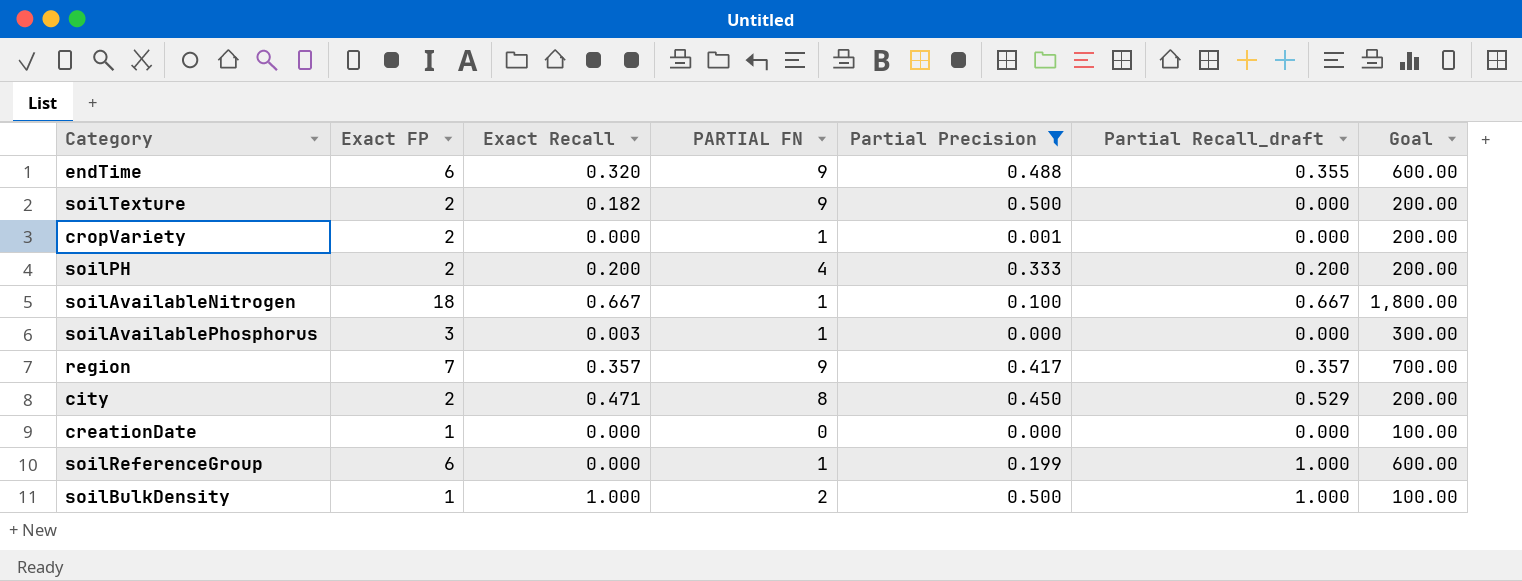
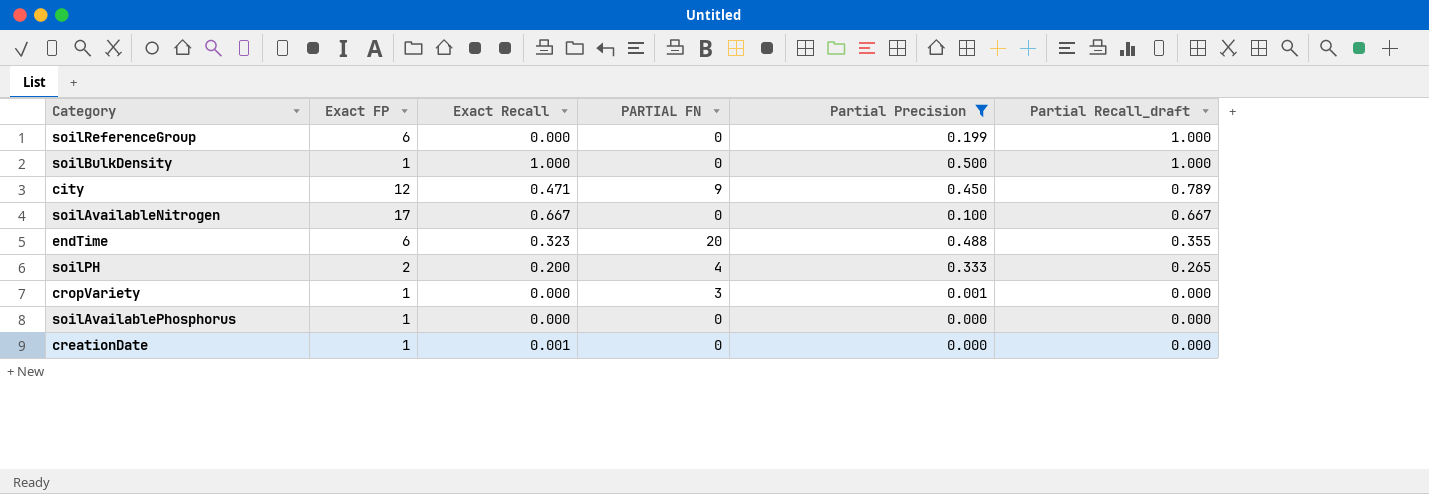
row order: none -> Partial Recall_draft descending
column Goal | formula: [Exact FP] * 100 -> none
row soilTexture: 2 | 0.182 | 9 | 0.500 | 0.000 | 200.00 -> none
row region: 7 | 0.357 | 9 | 0.417 | 0.357 | 700.00 -> none
soilReferenceGroup | PARTIAL FN: 1 -> 0
soilBulkDensity | PARTIAL FN: 2 -> 0
city | Exact FP: 2 -> 12
city | PARTIAL FN: 8 -> 9
city | Partial Recall_draft: 0.529 -> 0.789
soilAvailableNitrogen | Exact FP: 18 -> 17
soilAvailableNitrogen | PARTIAL FN: 1 -> 0
endTime | Exact Recall: 0.320 -> 0.323
endTime | PARTIAL FN: 9 -> 20
soilPH | Partial Recall_draft: 0.200 -> 0.265
cropVariety | Exact FP: 2 -> 1
cropVariety | PARTIAL FN: 1 -> 3
soilAvailablePhosphorus | Exact FP: 3 -> 1
soilAvailablePhosphorus | Exact Recall: 0.003 -> 0.000
soilAvailablePhosphorus | PARTIAL FN: 1 -> 0
creationDate | Exact Recall: 0.000 -> 0.001

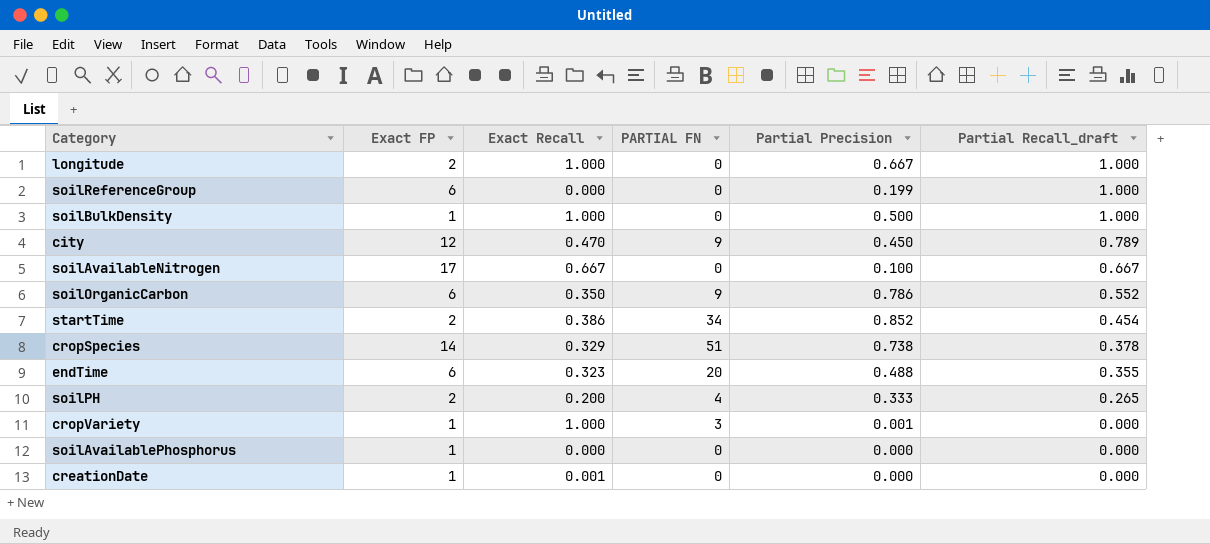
filter: Partial Precision <= 0.500 -> none
city | Exact Recall: 0.471 -> 0.470
cropVariety | Exact Recall: 0.000 -> 1.000

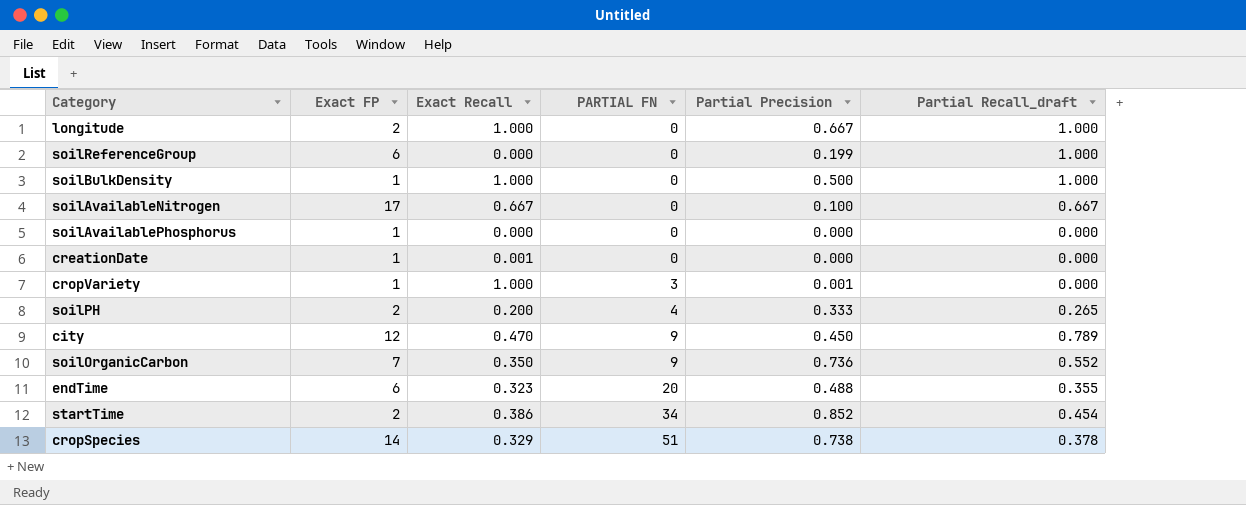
row order: Partial Recall_draft descending -> PARTIAL FN ascending
soilOrganicCarbon | Exact FP: 6 -> 7
soilOrganicCarbon | Partial Precision: 0.786 -> 0.736

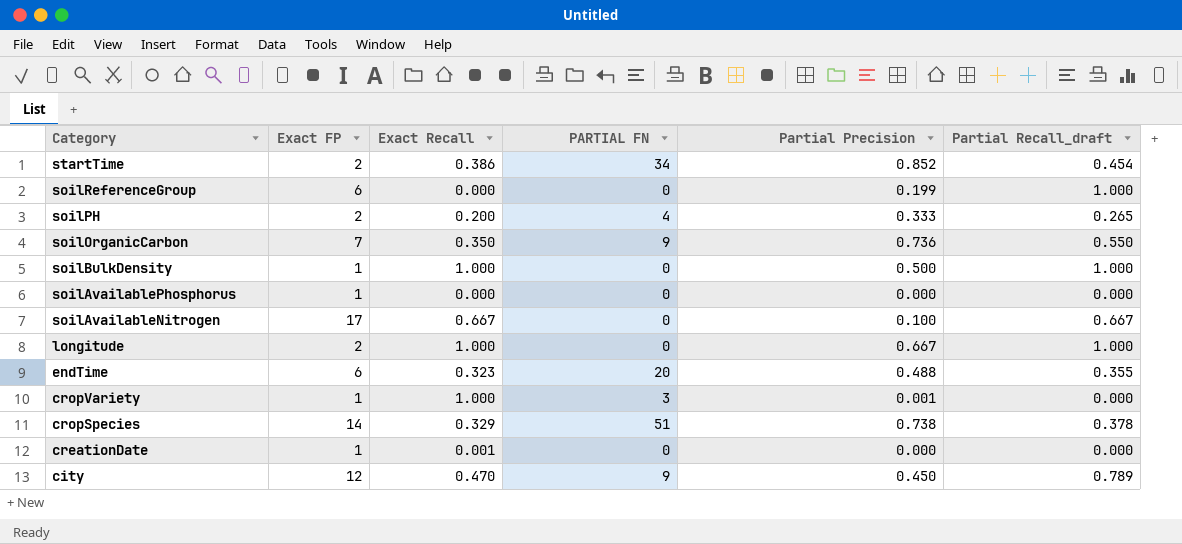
row order: PARTIAL FN ascending -> Category descending
soilOrganicCarbon | Partial Recall_draft: 0.552 -> 0.550

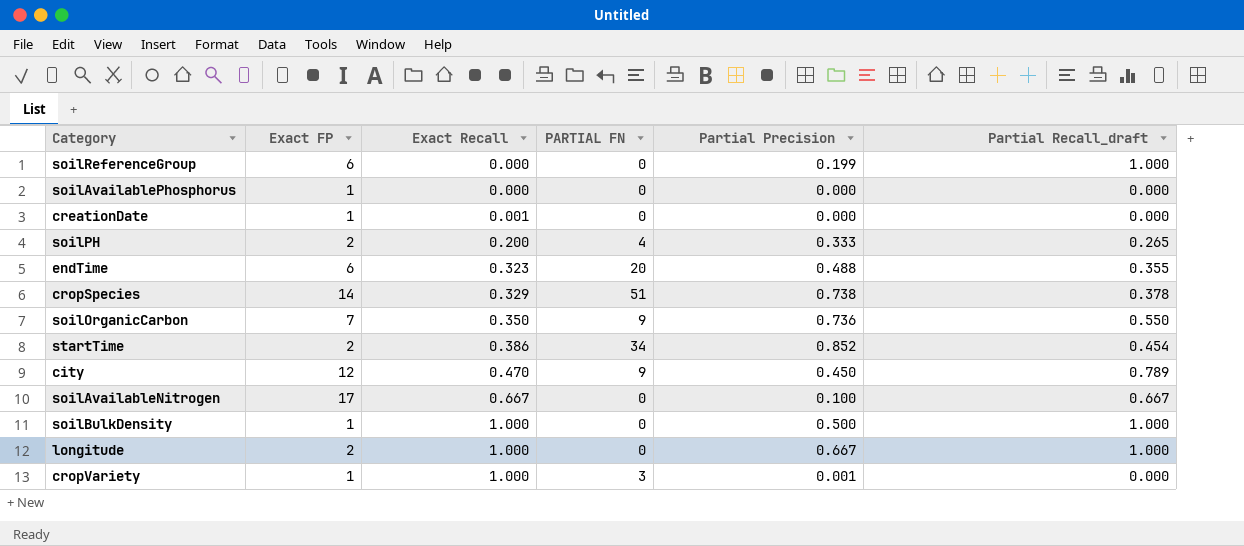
row order: Category descending -> Exact Recall ascending

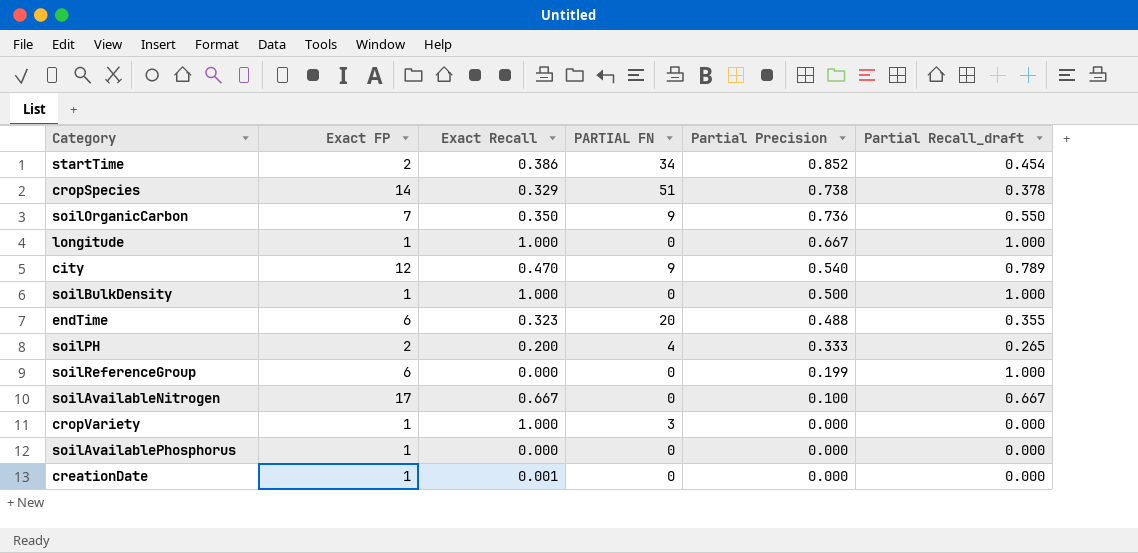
row order: Exact Recall ascending -> Partial Precision descending
longitude | Exact FP: 2 -> 1
city | Partial Precision: 0.450 -> 0.540
cropVariety | Partial Precision: 0.001 -> 0.000

